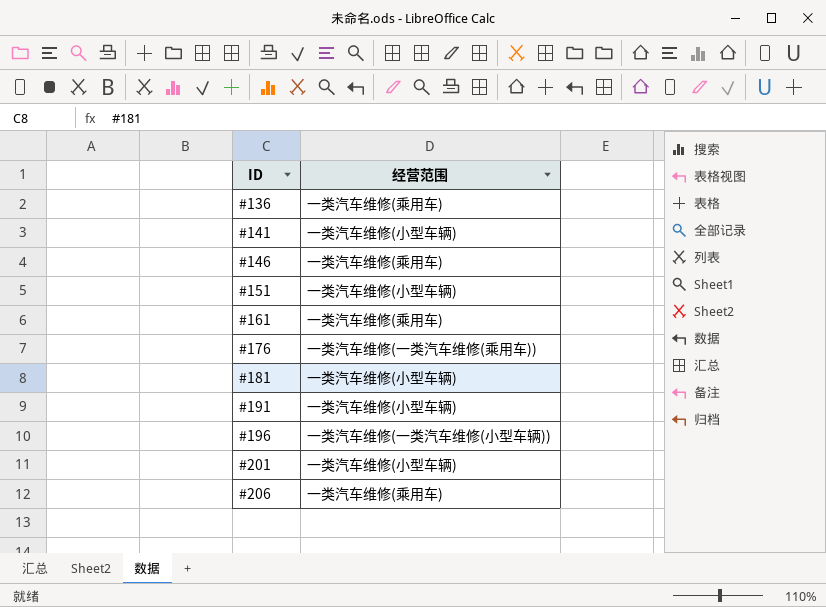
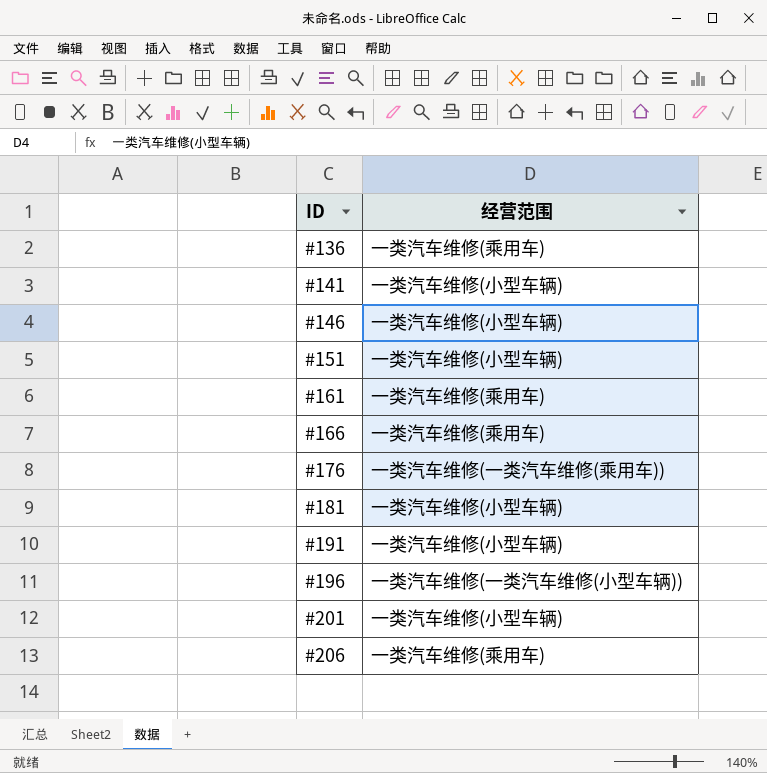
#146 | 经营范围: 一类汽车维修(乘用车) -> 一类汽车维修(小型车辆)
row #166: none -> 一类汽车维修(乘用车)

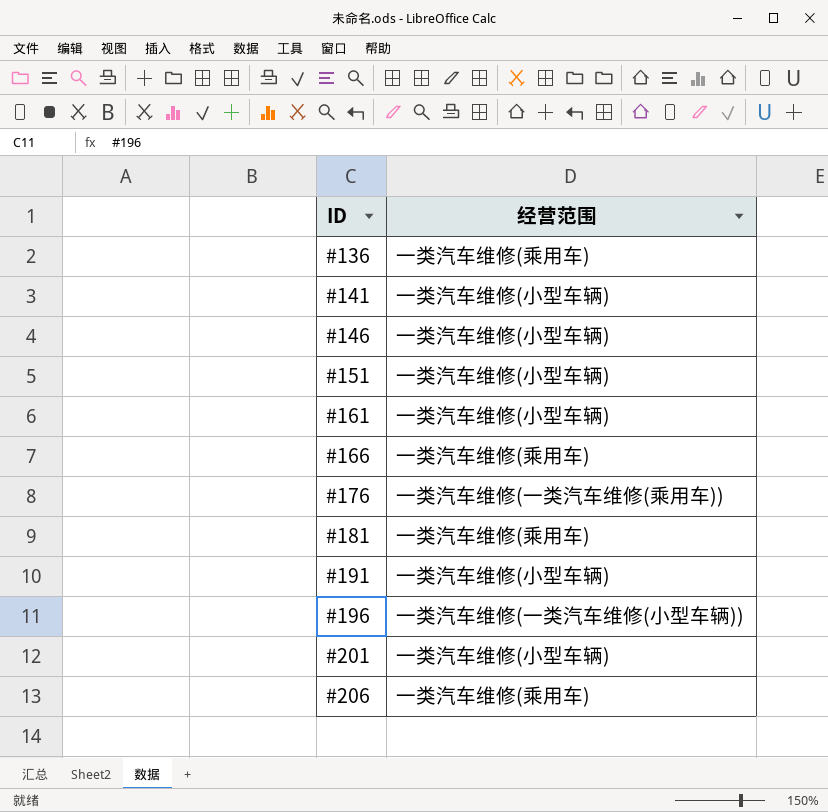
#161 | 经营范围: 一类汽车维修(乘用车) -> 一类汽车维修(小型车辆)
#181 | 经营范围: 一类汽车维修(小型车辆) -> 一类汽车维修(乘用车)

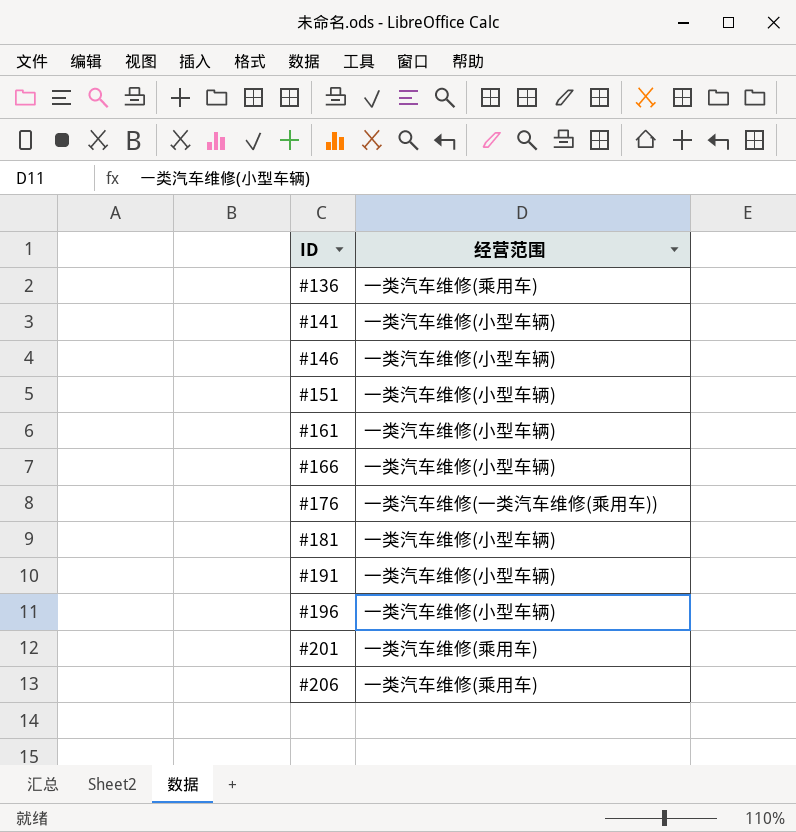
#166 | 经营范围: 一类汽车维修(乘用车) -> 一类汽车维修(小型车辆)
#181 | 经营范围: 一类汽车维修(乘用车) -> 一类汽车维修(小型车辆)
#196 | 经营范围: 一类汽车维修(一类汽车维修(小型车辆)) -> 一类汽车维修(小型车辆)
#201 | 经营范围: 一类汽车维修(小型车辆) -> 一类汽车维修(乘用车)

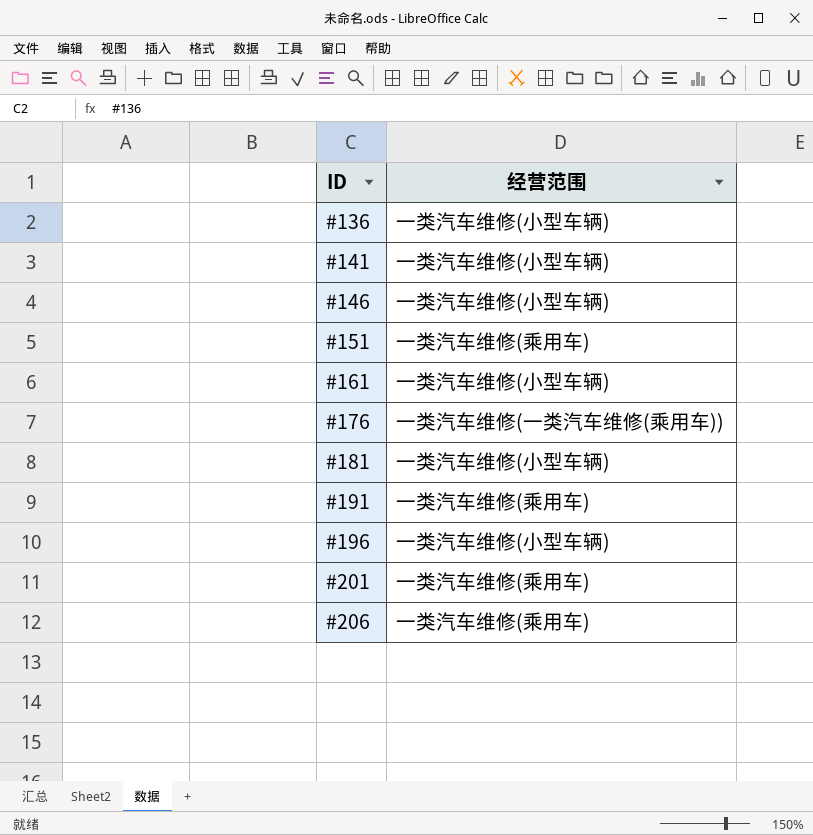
row #166: 一类汽车维修(小型车辆) -> none
#136 | 经营范围: 一类汽车维修(乘用车) -> 一类汽车维修(小型车辆)
#151 | 经营范围: 一类汽车维修(小型车辆) -> 一类汽车维修(乘用车)
#191 | 经营范围: 一类汽车维修(小型车辆) -> 一类汽车维修(乘用车)

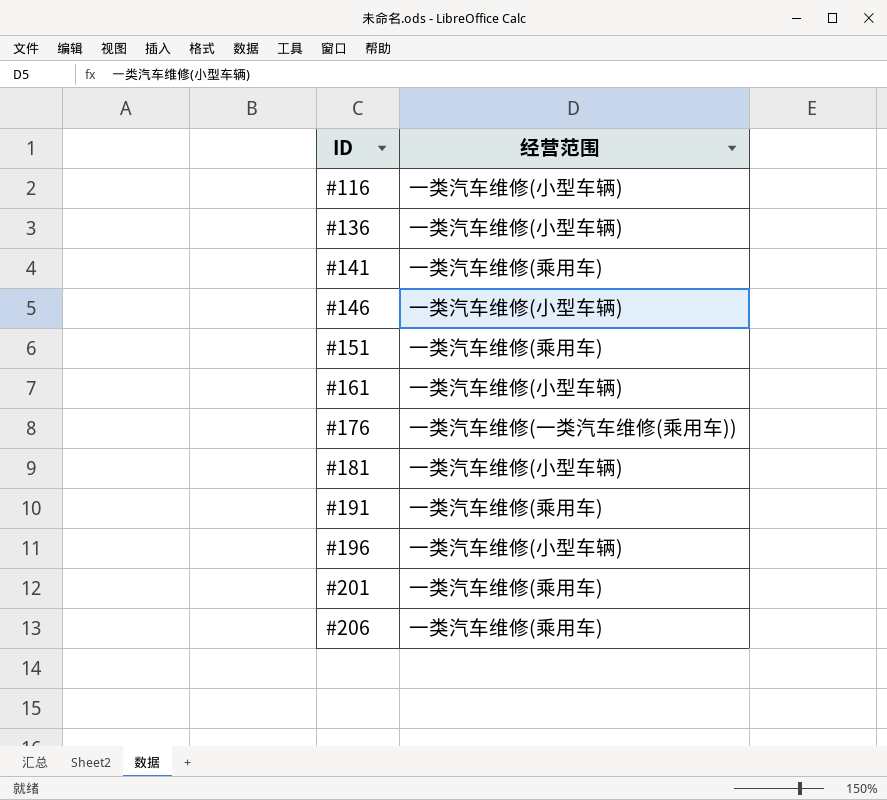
row #116: none -> 一类汽车维修(小型车辆)
#141 | 经营范围: 一类汽车维修(小型车辆) -> 一类汽车维修(乘用车)

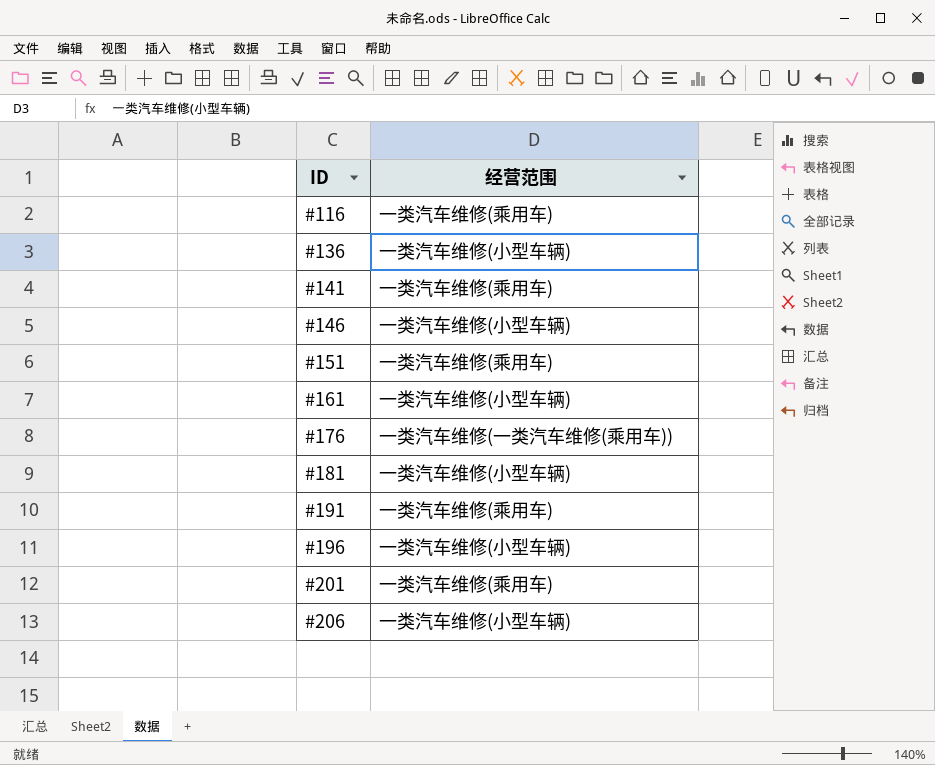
#116 | 经营范围: 一类汽车维修(小型车辆) -> 一类汽车维修(乘用车)
#206 | 经营范围: 一类汽车维修(乘用车) -> 一类汽车维修(小型车辆)

